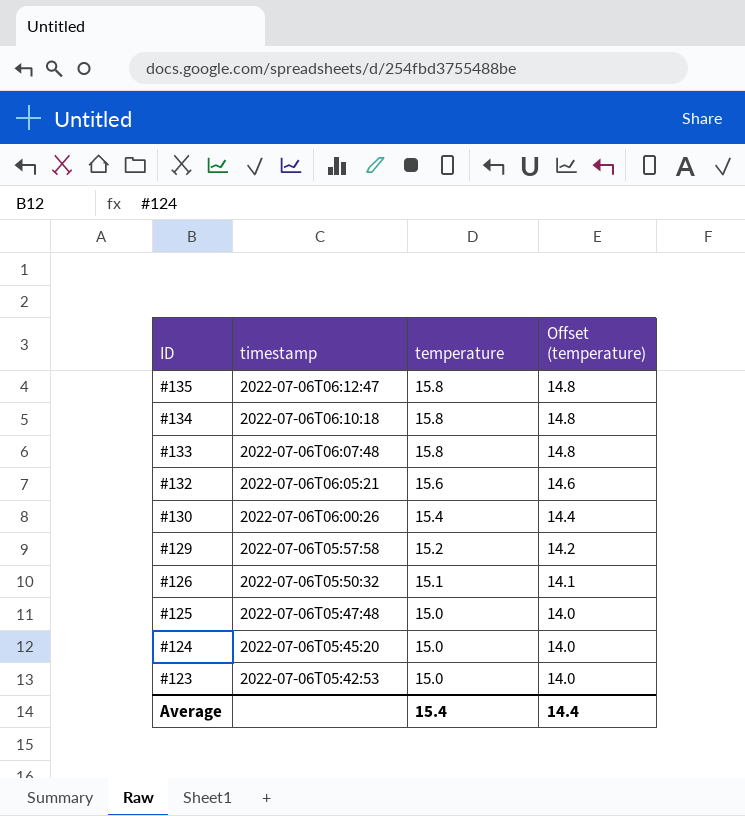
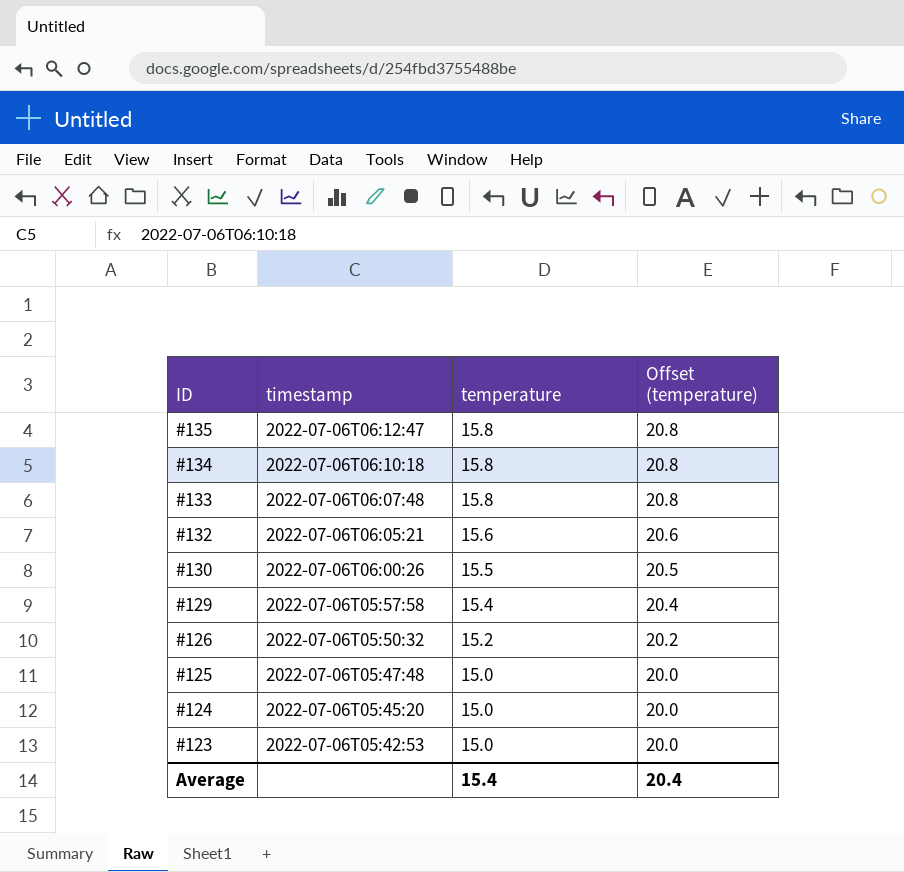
column Offset (temperature) | formula: [temperature] - 1 -> [temperature] + 5
#130 | temperature: 15.4 -> 15.5
#129 | temperature: 15.2 -> 15.4
#126 | temperature: 15.1 -> 15.2
Average | Offset (temperature): 14.4 -> 20.4

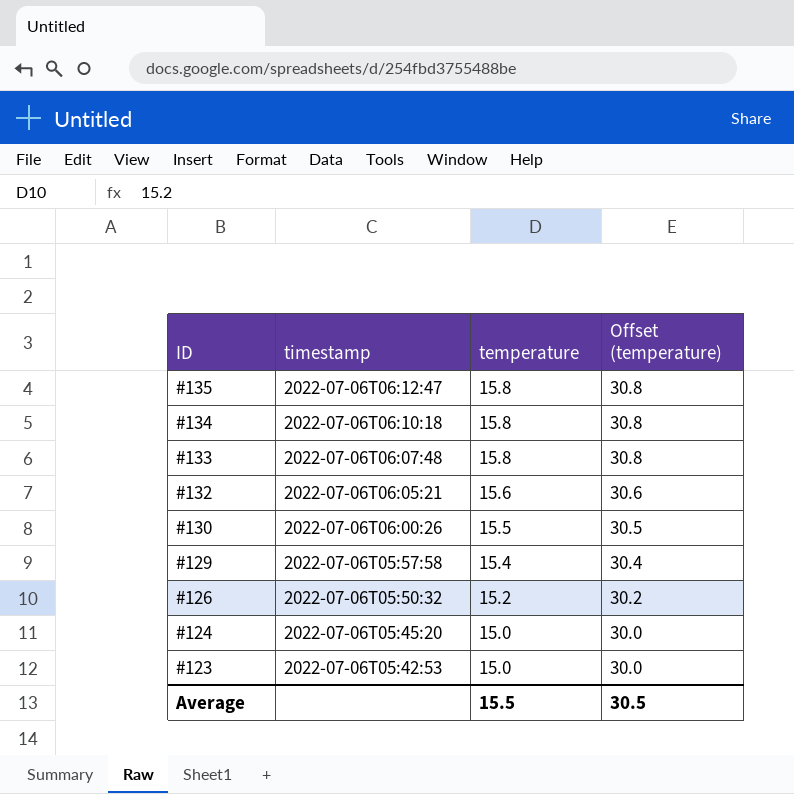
column Offset (temperature) | formula: [temperature] + 5 -> [temperature] + 15
row #125: 2022-07-06T05:47:48 | 15.0 | 20.0 -> none
Average | temperature: 15.4 -> 15.5
Average | Offset (temperature): 20.4 -> 30.5

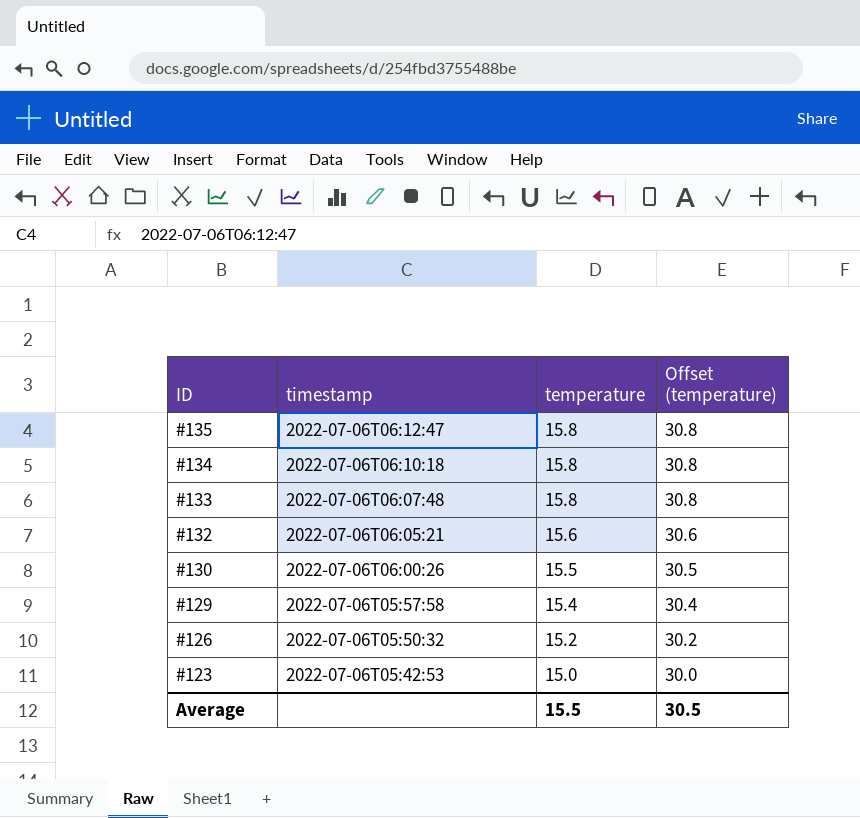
row #124: 2022-07-06T05:45:20 | 15.0 | 30.0 -> none

